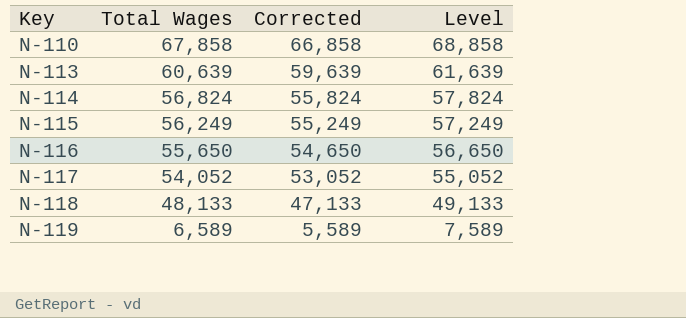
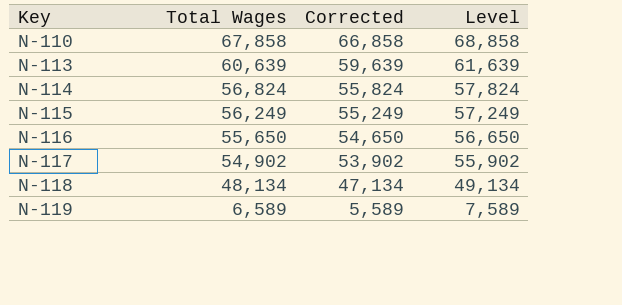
N-117 | Total Wages: 54,052 -> 54,902
N-117 | Corrected: 53,052 -> 53,902
N-117 | Level: 55,052 -> 55,902
N-118 | Total Wages: 48,133 -> 48,134
N-118 | Corrected: 47,133 -> 47,134
N-118 | Level: 49,133 -> 49,134

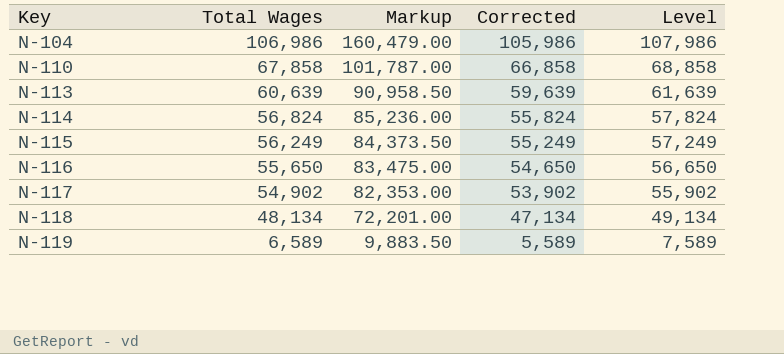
column Markup | formula: none -> [Total Wages] * 1.5
row N-104: none -> 106,986 | 160,479.00 | 105,986 | 107,986

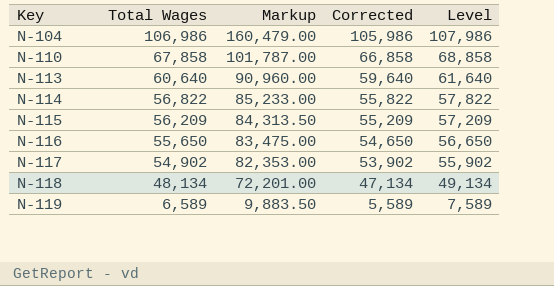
N-113 | Total Wages: 60,639 -> 60,640
N-113 | Markup: 90,958.50 -> 90,960.00
N-113 | Corrected: 59,639 -> 59,640
N-113 | Level: 61,639 -> 61,640
N-114 | Total Wages: 56,824 -> 56,822
N-114 | Markup: 85,236.00 -> 85,233.00
N-114 | Corrected: 55,824 -> 55,822
N-114 | Level: 57,824 -> 57,822
N-115 | Total Wages: 56,249 -> 56,209
N-115 | Markup: 84,373.50 -> 84,313.50
N-115 | Corrected: 55,249 -> 55,209
N-115 | Level: 57,249 -> 57,209

